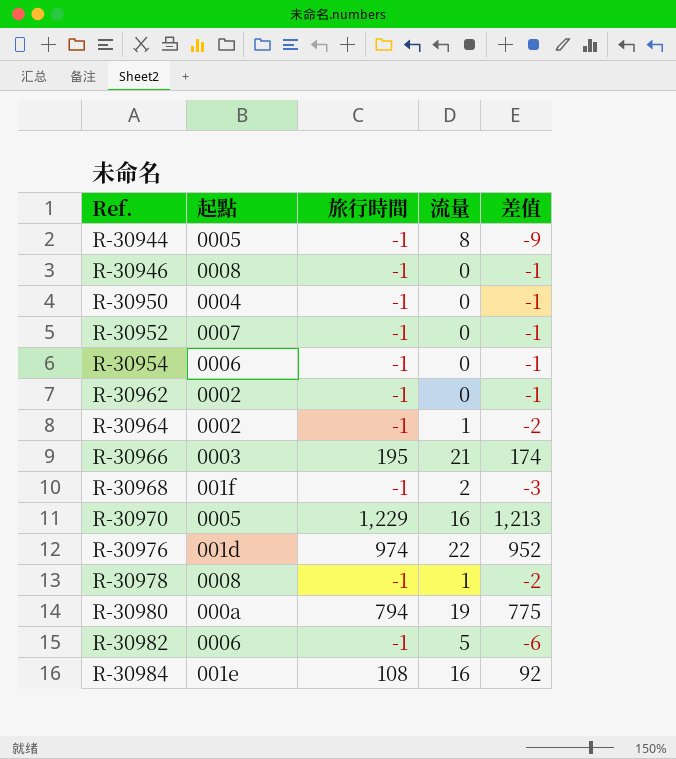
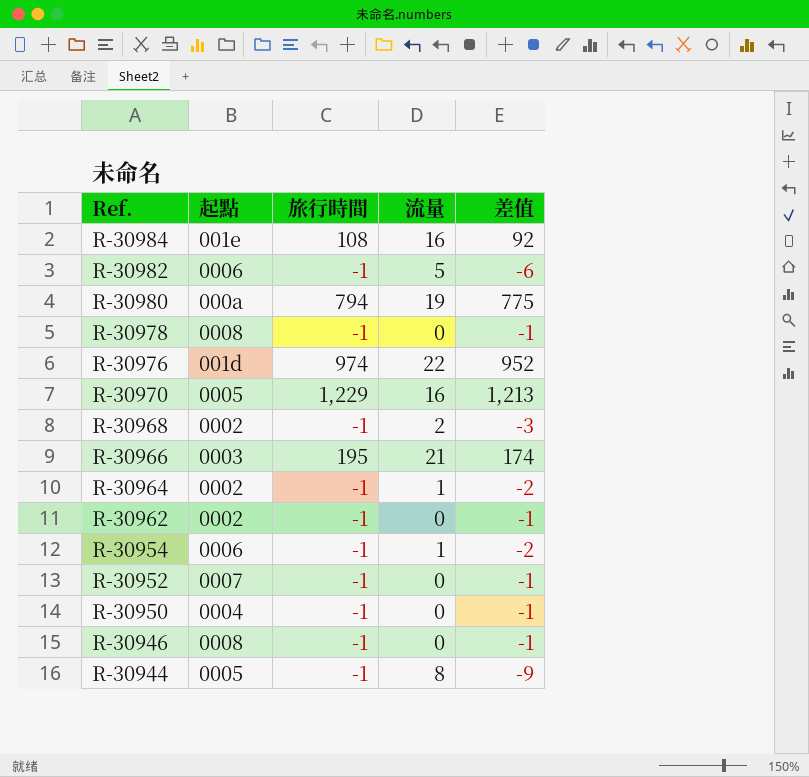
row order: Ref. ascending -> Ref. descending
R-30978 | 流量: 1 -> 0
R-30978 | 差值: -2 -> -1
R-30968 | 起點: 001f -> 0002
R-30954 | 流量: 0 -> 1
R-30954 | 差值: -1 -> -2

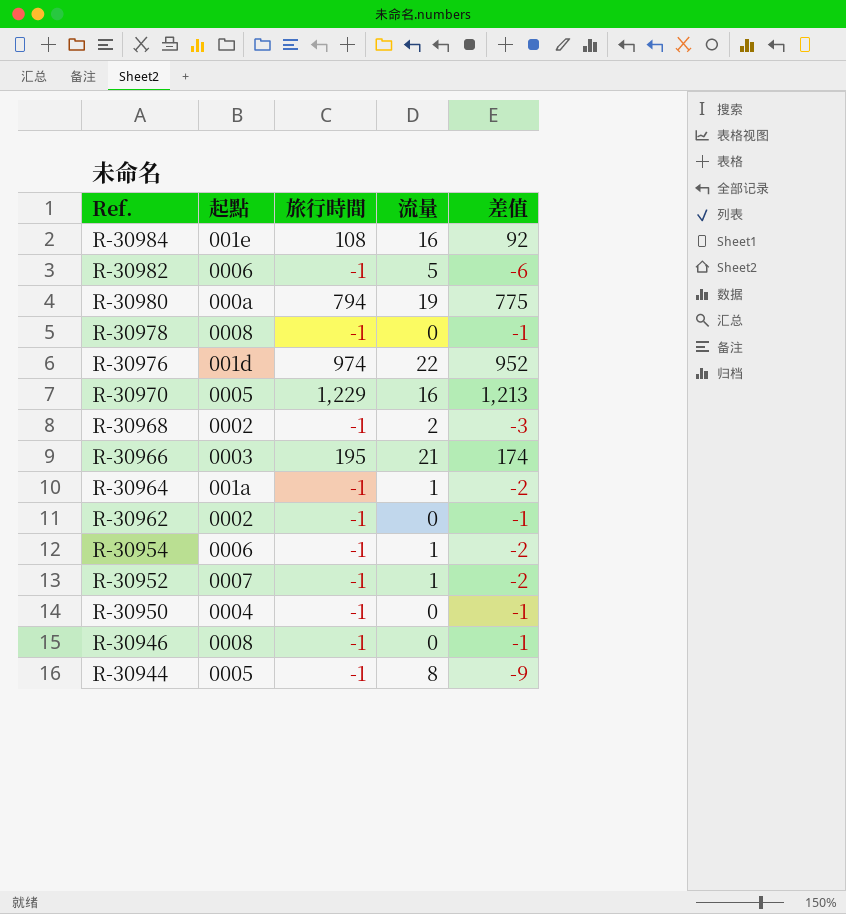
R-30964 | 起點: 0002 -> 001a
R-30952 | 流量: 0 -> 1
R-30952 | 差值: -1 -> -2

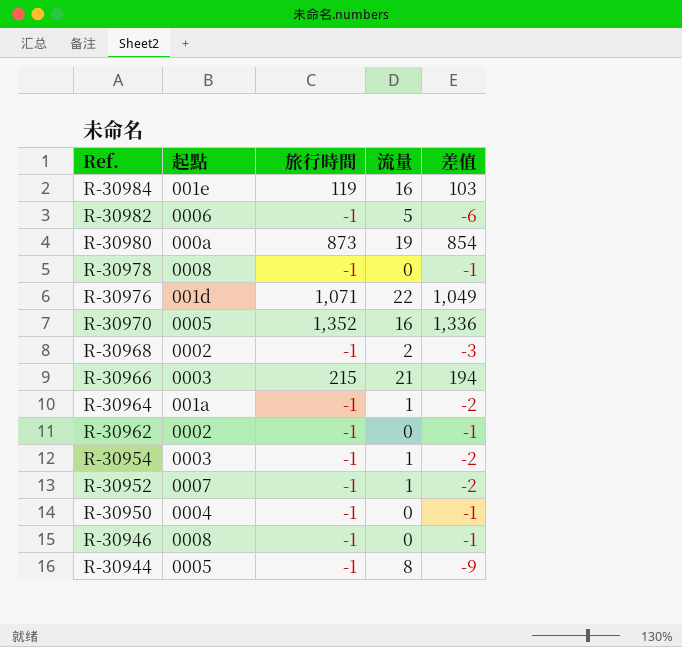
R-30984 | 旅行時間: 108 -> 119
R-30984 | 差值: 92 -> 103
R-30980 | 旅行時間: 794 -> 873
R-30980 | 差值: 775 -> 854
R-30976 | 旅行時間: 974 -> 1,071
R-30976 | 差值: 952 -> 1,049
R-30970 | 旅行時間: 1,229 -> 1,352
R-30970 | 差值: 1,213 -> 1,336
R-30966 | 旅行時間: 195 -> 215
R-30966 | 差值: 174 -> 194
R-30954 | 起點: 0006 -> 0003

